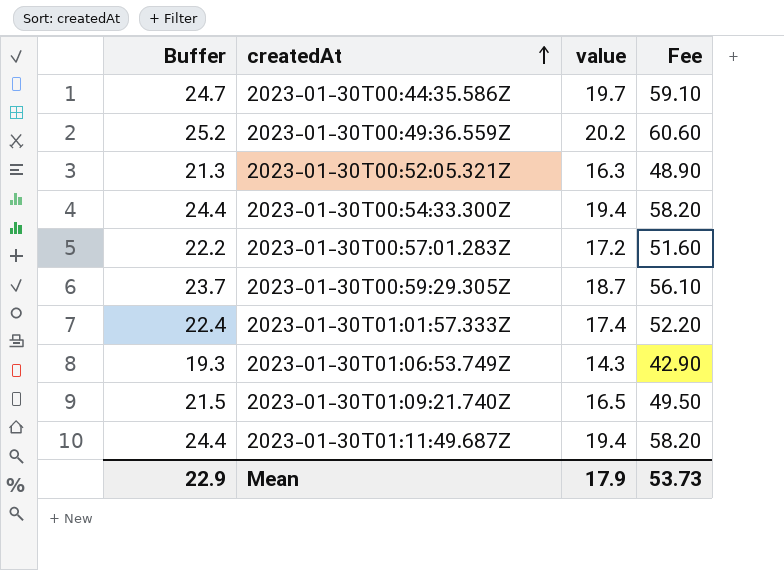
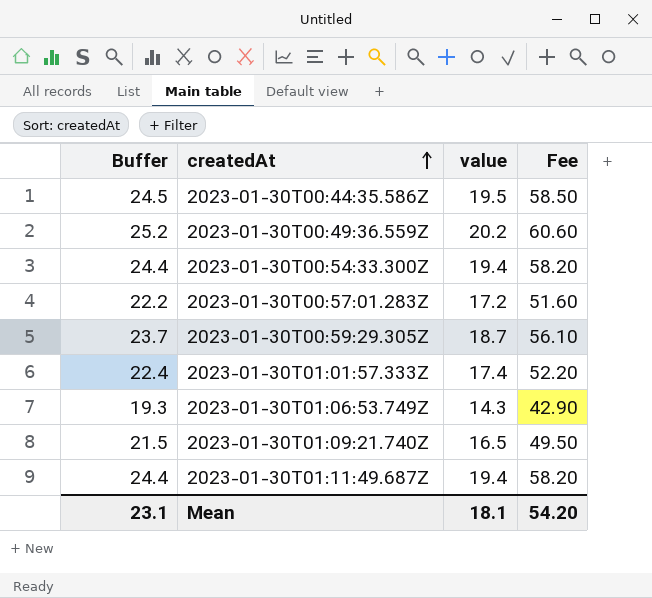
row 2023-01-30T00:52:05.321Z: 21.3 | 16.3 | 48.90 -> none
2023-01-30T00:44:35.586Z | Buffer: 24.7 -> 24.5
2023-01-30T00:44:35.586Z | value: 19.7 -> 19.5
2023-01-30T00:44:35.586Z | Fee: 59.10 -> 58.50
Mean | Buffer: 22.9 -> 23.1
Mean | value: 17.9 -> 18.1
Mean | Fee: 53.73 -> 54.20

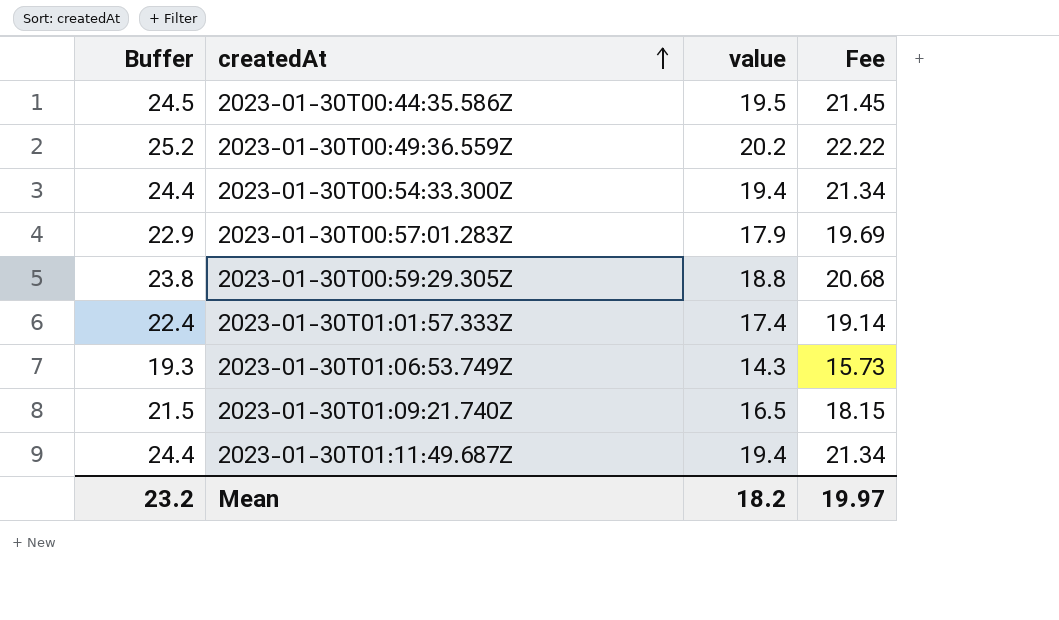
column Fee | formula: [value] * 3 -> [value] * 1.1
2023-01-30T00:57:01.283Z | Buffer: 22.2 -> 22.9
2023-01-30T00:57:01.283Z | value: 17.2 -> 17.9
2023-01-30T00:59:29.305Z | Buffer: 23.7 -> 23.8
2023-01-30T00:59:29.305Z | value: 18.7 -> 18.8
Mean | Buffer: 23.1 -> 23.2
Mean | value: 18.1 -> 18.2
Mean | Fee: 54.20 -> 19.97

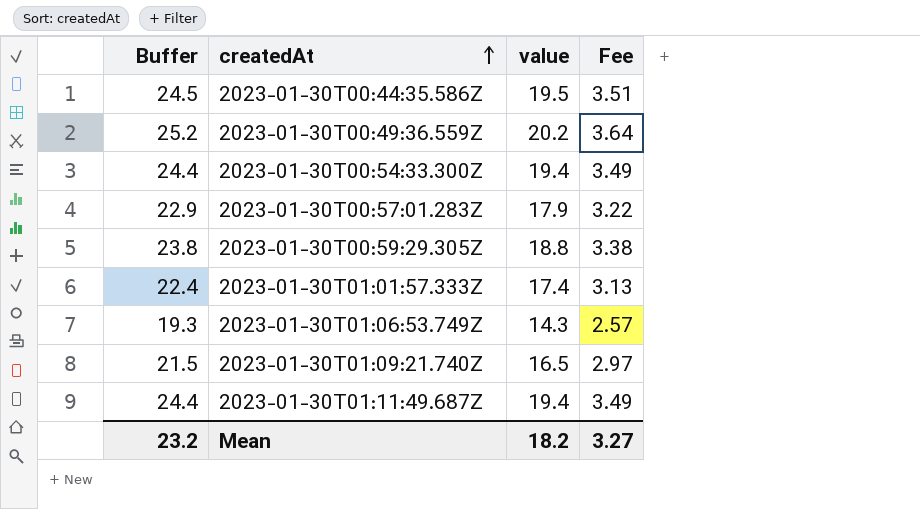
column Fee | formula: [value] * 1.1 -> [value] * 0.18
Mean | Fee: 19.97 -> 3.27

